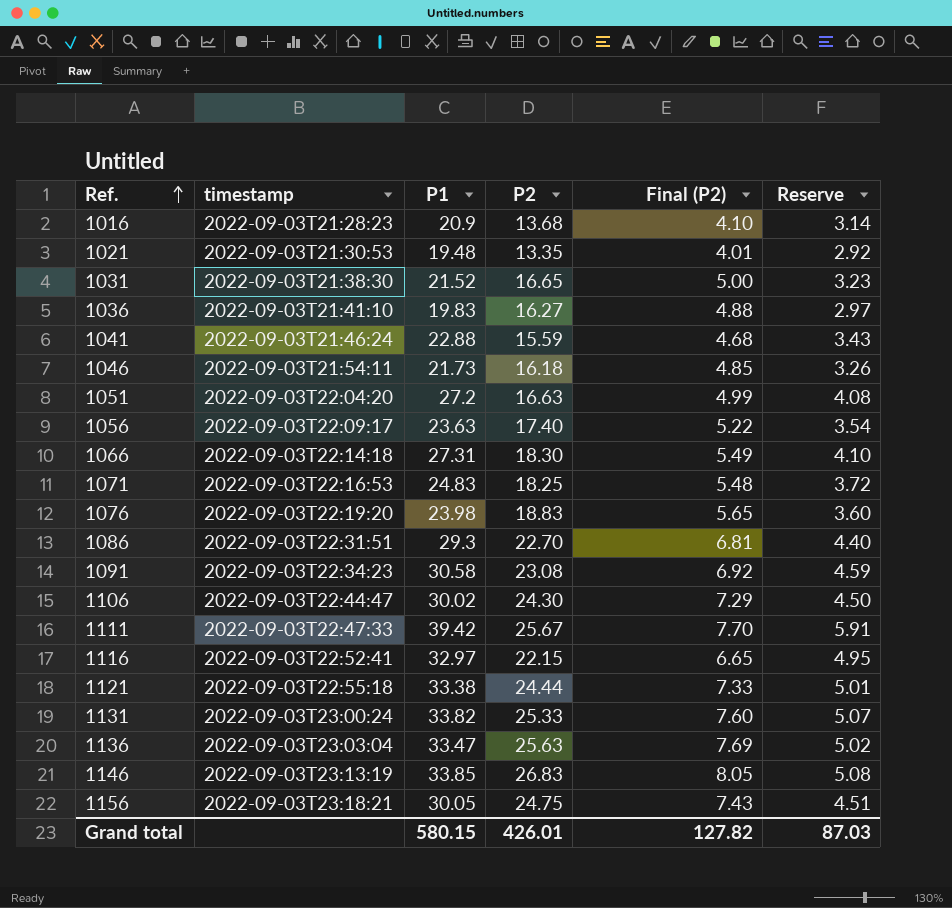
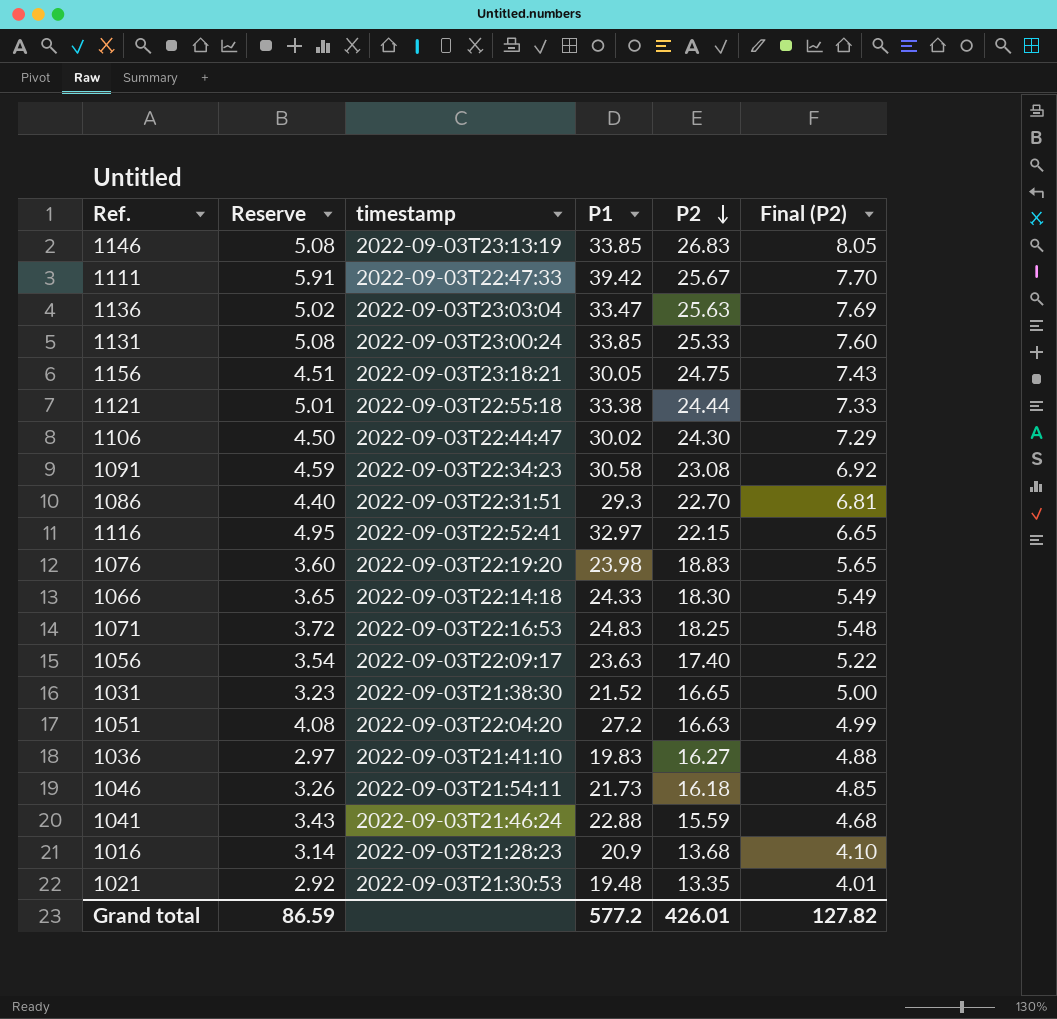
row order: Ref. ascending -> P2 descending
column Reserve | position: 6 -> 2
1131 | Reserve: 5.07 -> 5.08
1131 | P1: 33.82 -> 33.85
1066 | Reserve: 4.10 -> 3.65
1066 | P1: 27.31 -> 24.33
Grand total | Reserve: 87.03 -> 86.59
Grand total | P1: 580.15 -> 577.2

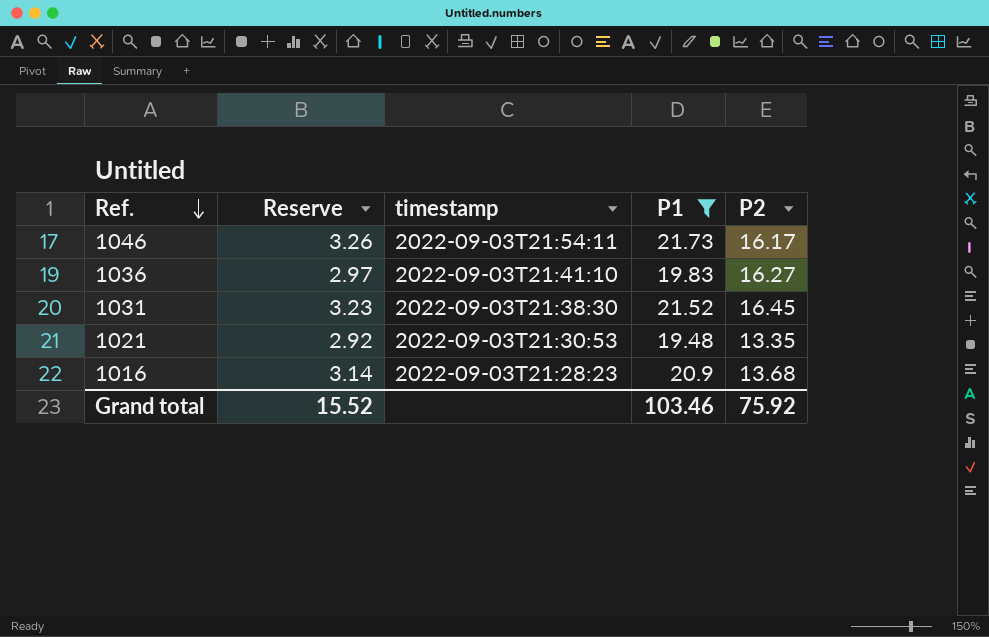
filter: none -> P1 <= 21.73
row order: P2 descending -> Ref. descending
column Final (P2) | formula: [P2] * 0.3 -> none
1046 | P2: 16.18 -> 16.17
1031 | P2: 16.65 -> 16.45
Grand total | Reserve: 86.59 -> 15.52
Grand total | P1: 577.2 -> 103.46
Grand total | P2: 426.01 -> 75.92

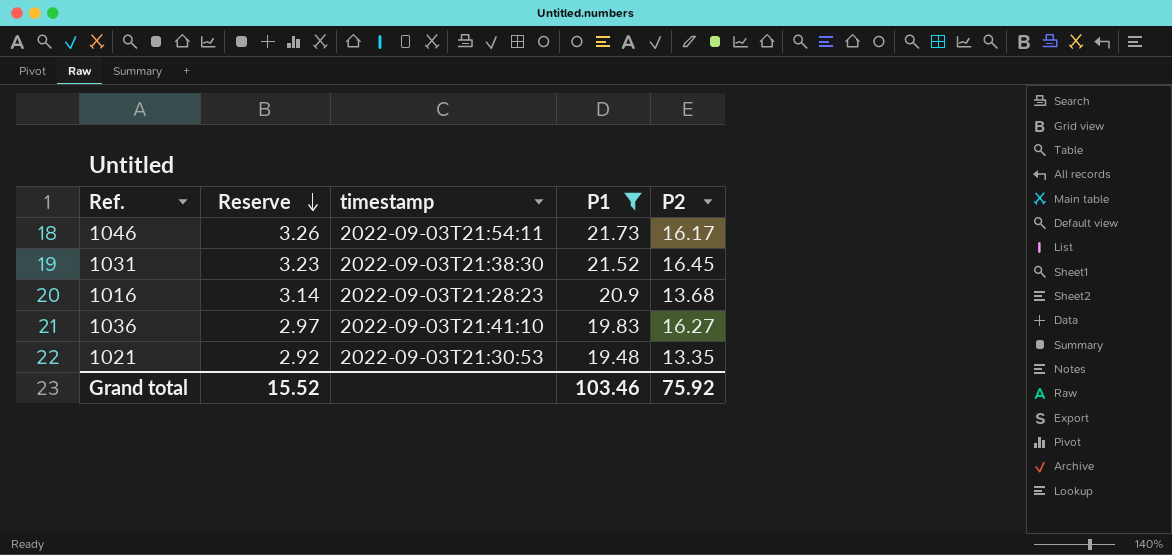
row order: Ref. descending -> Reserve descending

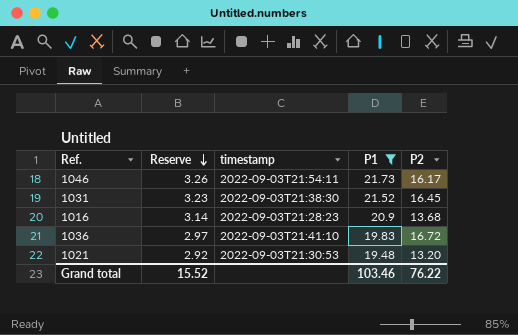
1036 | P2: 16.27 -> 16.72
1021 | P2: 13.35 -> 13.20
Grand total | P2: 75.92 -> 76.22

